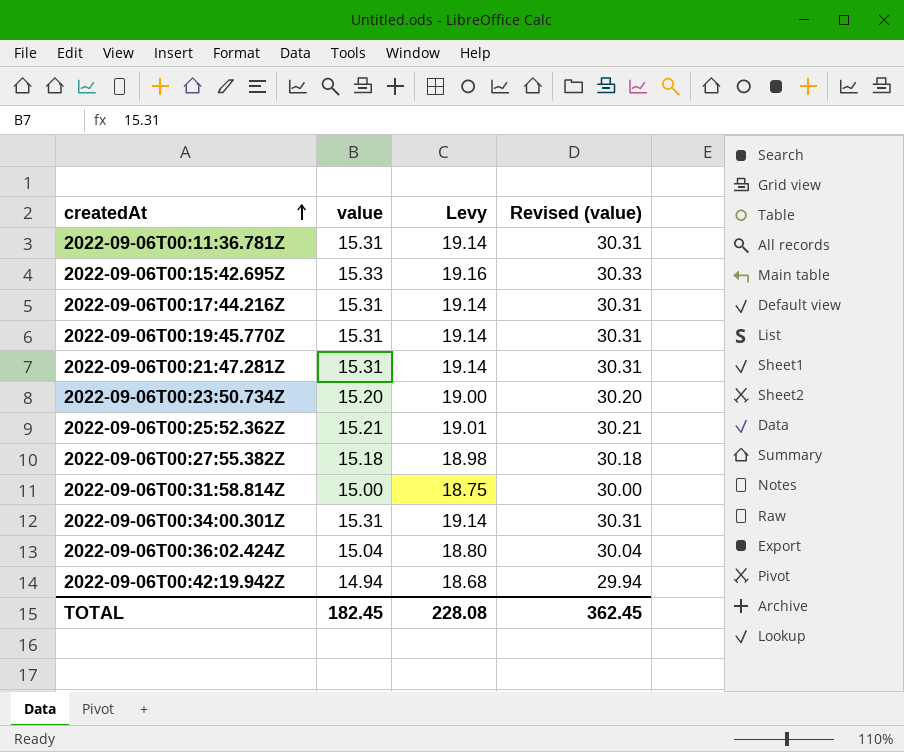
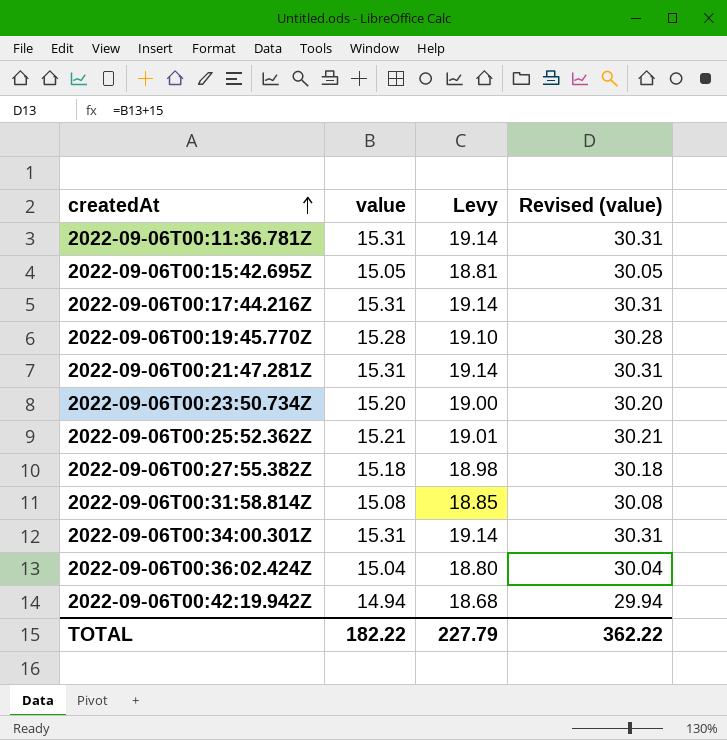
2022-09-06T00:15:42.695Z | value: 15.33 -> 15.05
2022-09-06T00:15:42.695Z | Levy: 19.16 -> 18.81
2022-09-06T00:15:42.695Z | Revised (value): 30.33 -> 30.05
2022-09-06T00:19:45.770Z | value: 15.31 -> 15.28
2022-09-06T00:19:45.770Z | Levy: 19.14 -> 19.10
2022-09-06T00:19:45.770Z | Revised (value): 30.31 -> 30.28
2022-09-06T00:31:58.814Z | value: 15.00 -> 15.08
2022-09-06T00:31:58.814Z | Levy: 18.75 -> 18.85
2022-09-06T00:31:58.814Z | Revised (value): 30.00 -> 30.08
TOTAL | value: 182.45 -> 182.22
TOTAL | Levy: 228.08 -> 227.79
TOTAL | Revised (value): 362.45 -> 362.22

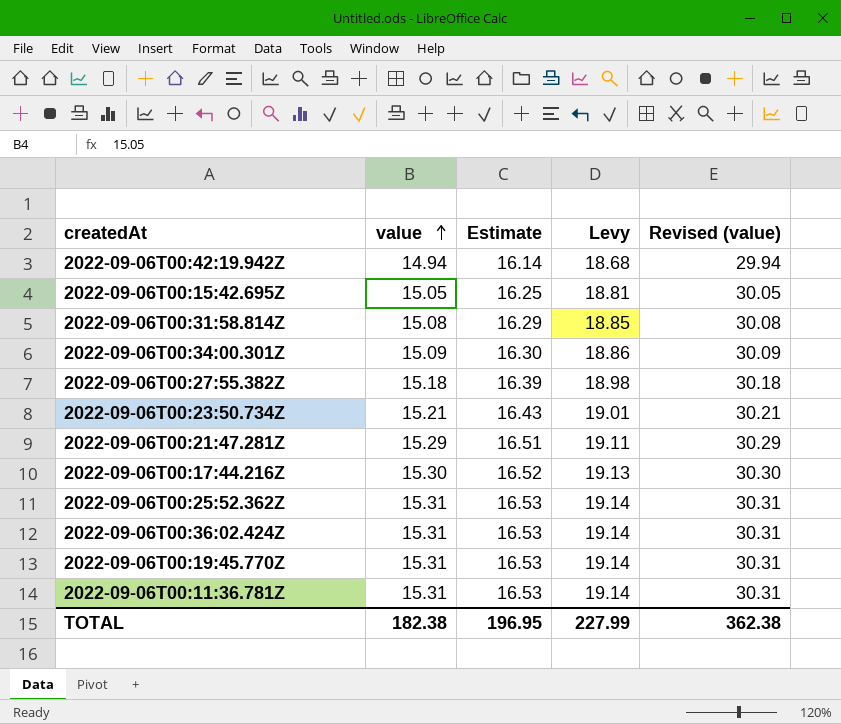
row order: createdAt ascending -> value ascending
column Estimate | formula: none -> [value] * 1.08
2022-09-06T00:34:00.301Z | value: 15.31 -> 15.09
2022-09-06T00:34:00.301Z | Levy: 19.14 -> 18.86
2022-09-06T00:34:00.301Z | Revised (value): 30.31 -> 30.09
2022-09-06T00:23:50.734Z | value: 15.20 -> 15.21
2022-09-06T00:23:50.734Z | Levy: 19.00 -> 19.01
2022-09-06T00:23:50.734Z | Revised (value): 30.20 -> 30.21
2022-09-06T00:21:47.281Z | value: 15.31 -> 15.29
2022-09-06T00:21:47.281Z | Levy: 19.14 -> 19.11
2022-09-06T00:21:47.281Z | Revised (value): 30.31 -> 30.29
2022-09-06T00:17:44.216Z | value: 15.31 -> 15.30
2022-09-06T00:17:44.216Z | Levy: 19.14 -> 19.13
2022-09-06T00:17:44.216Z | Revised (value): 30.31 -> 30.30
2022-09-06T00:25:52.362Z | value: 15.21 -> 15.31
2022-09-06T00:25:52.362Z | Levy: 19.01 -> 19.14
2022-09-06T00:25:52.362Z | Revised (value): 30.21 -> 30.31
2022-09-06T00:36:02.424Z | value: 15.04 -> 15.31
2022-09-06T00:36:02.424Z | Levy: 18.80 -> 19.14
2022-09-06T00:36:02.424Z | Revised (value): 30.04 -> 30.31
2022-09-06T00:19:45.770Z | value: 15.28 -> 15.31
2022-09-06T00:19:45.770Z | Levy: 19.10 -> 19.14
2022-09-06T00:19:45.770Z | Revised (value): 30.28 -> 30.31
TOTAL | value: 182.22 -> 182.38
TOTAL | Levy: 227.79 -> 227.99
TOTAL | Revised (value): 362.22 -> 362.38

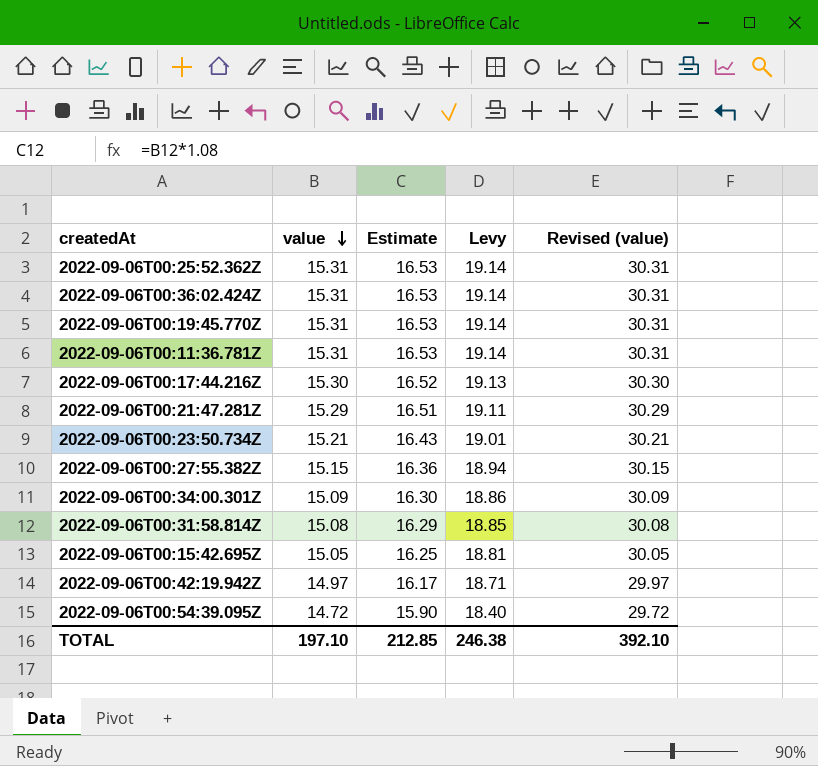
row order: value ascending -> value descending
2022-09-06T00:27:55.382Z | value: 15.18 -> 15.15
2022-09-06T00:27:55.382Z | Estimate: 16.39 -> 16.36
2022-09-06T00:27:55.382Z | Levy: 18.98 -> 18.94
2022-09-06T00:27:55.382Z | Revised (value): 30.18 -> 30.15
2022-09-06T00:42:19.942Z | value: 14.94 -> 14.97
2022-09-06T00:42:19.942Z | Estimate: 16.14 -> 16.17
2022-09-06T00:42:19.942Z | Levy: 18.68 -> 18.71
2022-09-06T00:42:19.942Z | Revised (value): 29.94 -> 29.97
row 2022-09-06T00:54:39.095Z: none -> 14.72 | 15.90 | 18.40 | 29.72
TOTAL | value: 182.38 -> 197.10
TOTAL | Estimate: 196.95 -> 212.85
TOTAL | Levy: 227.99 -> 246.38
TOTAL | Revised (value): 362.38 -> 392.10

